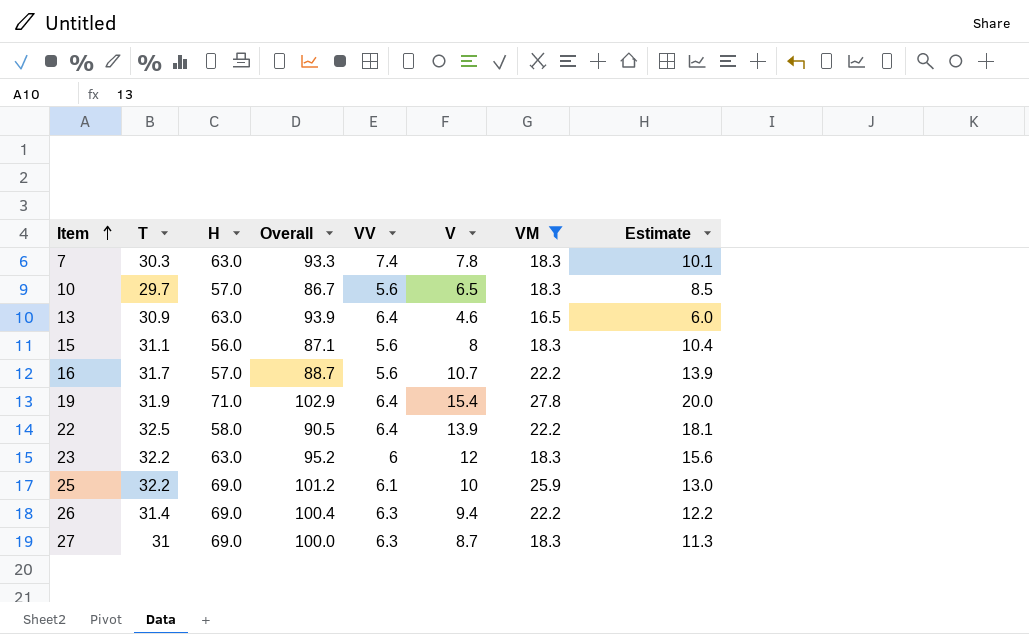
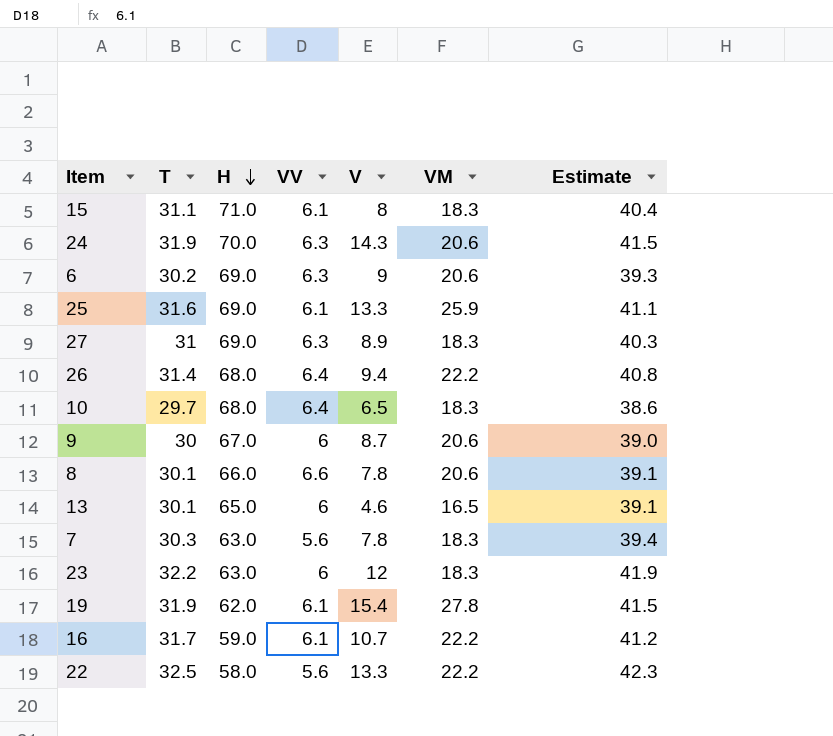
filter: VM != 20.6 -> none
row order: Item ascending -> H descending
column Overall | formula: [T] + [H] -> none
column Estimate | formula: [V] * 1.3 -> [T] * 1.3
15 | H: 56.0 -> 71.0
15 | VV: 5.6 -> 6.1
25 | T: 32.2 -> 31.6
25 | V: 10 -> 13.3
27 | V: 8.7 -> 8.9
26 | H: 69.0 -> 68.0
26 | VV: 6.3 -> 6.4
10 | H: 57.0 -> 68.0
10 | VV: 5.6 -> 6.4
13 | T: 30.9 -> 30.1
13 | H: 63.0 -> 65.0
13 | VV: 6.4 -> 6
7 | VV: 7.4 -> 5.6
19 | H: 71.0 -> 62.0
19 | VV: 6.4 -> 6.1
16 | H: 57.0 -> 59.0
16 | VV: 5.6 -> 6.1
22 | VV: 6.4 -> 5.6
22 | V: 13.9 -> 13.3

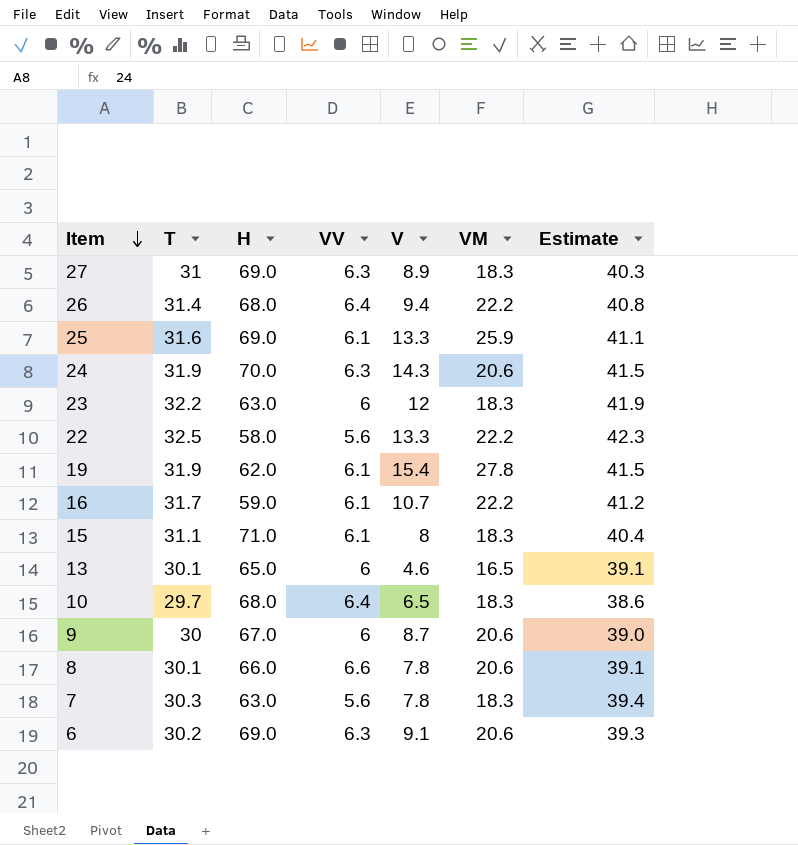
row order: H descending -> Item descending
6 | V: 9 -> 9.1

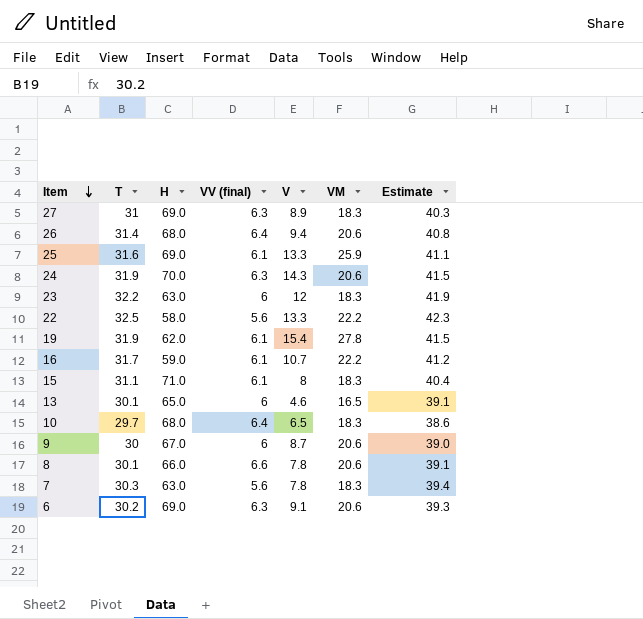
column name: VV -> VV (final)
26 | VM: 22.2 -> 20.6

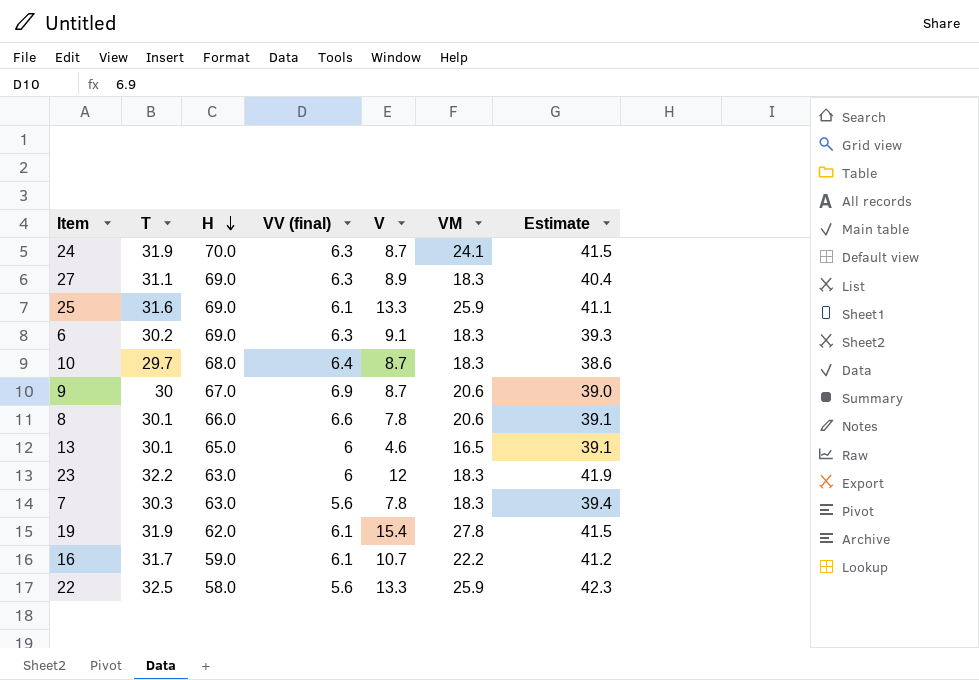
row order: Item descending -> H descending
row 26: 31.4 | 68.0 | 6.4 | 9.4 | 20.6 | 40.8 -> none
row 15: 31.1 | 71.0 | 6.1 | 8 | 18.3 | 40.4 -> none
24 | V: 14.3 -> 8.7
24 | VM: 20.6 -> 24.1
27 | T: 31 -> 31.1
27 | Estimate: 40.3 -> 40.4
6 | VM: 20.6 -> 18.3
10 | V: 6.5 -> 8.7
9 | VV (final): 6 -> 6.9
22 | VM: 22.2 -> 25.9

